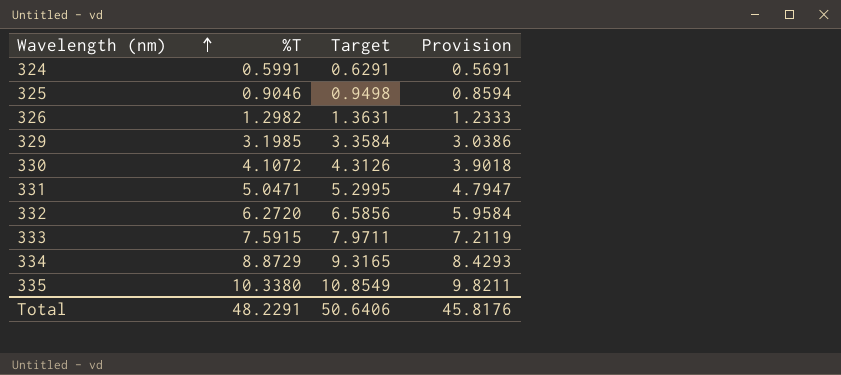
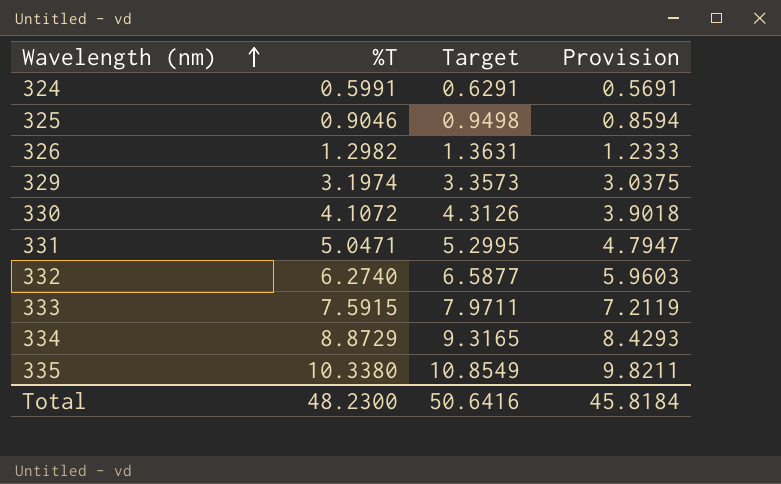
329 | %T: 3.1985 -> 3.1974
329 | Target: 3.3584 -> 3.3573
329 | Provision: 3.0386 -> 3.0375
332 | %T: 6.2720 -> 6.2740
332 | Target: 6.5856 -> 6.5877
332 | Provision: 5.9584 -> 5.9603
Total | %T: 48.2291 -> 48.2300
Total | Target: 50.6406 -> 50.6416
Total | Provision: 45.8176 -> 45.8184

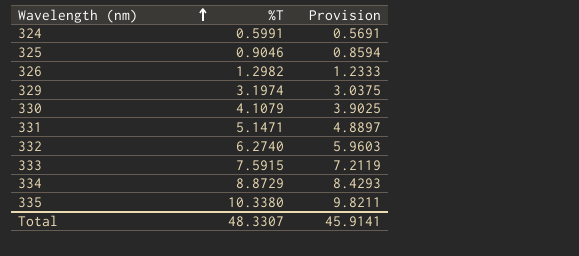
column Target | formula: [%T] * 1.05 -> none
330 | %T: 4.1072 -> 4.1079
330 | Provision: 3.9018 -> 3.9025
331 | %T: 5.0471 -> 5.1471
331 | Provision: 4.7947 -> 4.8897
Total | %T: 48.2300 -> 48.3307
Total | Provision: 45.8184 -> 45.9141

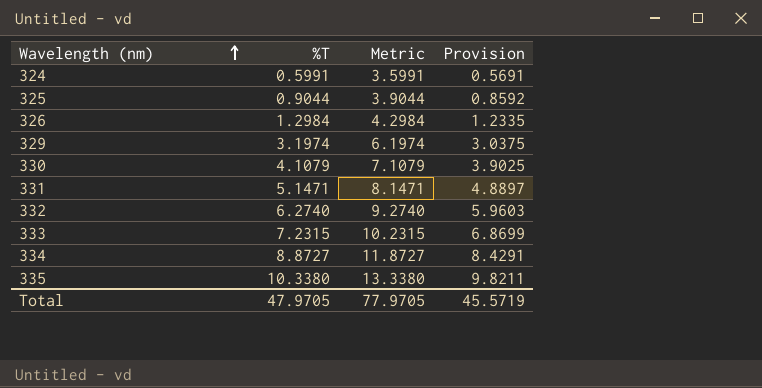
column Metric | formula: none -> [%T] + 3
325 | %T: 0.9046 -> 0.9044
325 | Provision: 0.8594 -> 0.8592
326 | %T: 1.2982 -> 1.2984
326 | Provision: 1.2333 -> 1.2335
333 | %T: 7.5915 -> 7.2315
333 | Provision: 7.2119 -> 6.8699
334 | %T: 8.8729 -> 8.8727
334 | Provision: 8.4293 -> 8.4291
Total | %T: 48.3307 -> 47.9705
Total | Provision: 45.9141 -> 45.5719

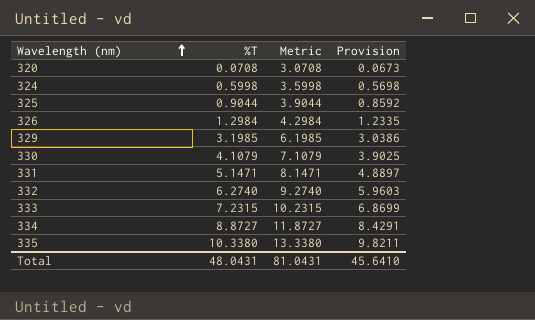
row 320: none -> 0.0708 | 3.0708 | 0.0673
324 | %T: 0.5991 -> 0.5998
324 | Metric: 3.5991 -> 3.5998
324 | Provision: 0.5691 -> 0.5698
329 | %T: 3.1974 -> 3.1985
329 | Metric: 6.1974 -> 6.1985
329 | Provision: 3.0375 -> 3.0386
Total | %T: 47.9705 -> 48.0431
Total | Metric: 77.9705 -> 81.0431
Total | Provision: 45.5719 -> 45.6410

